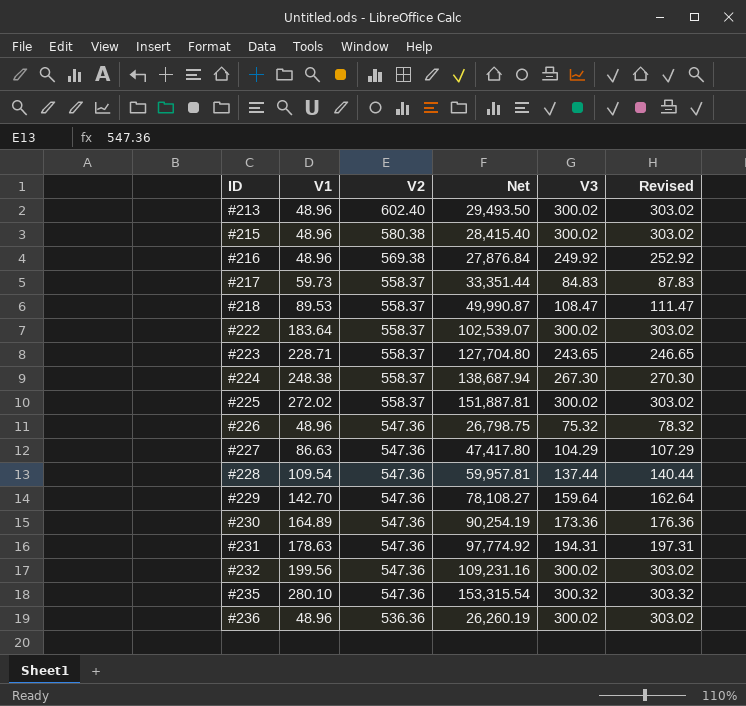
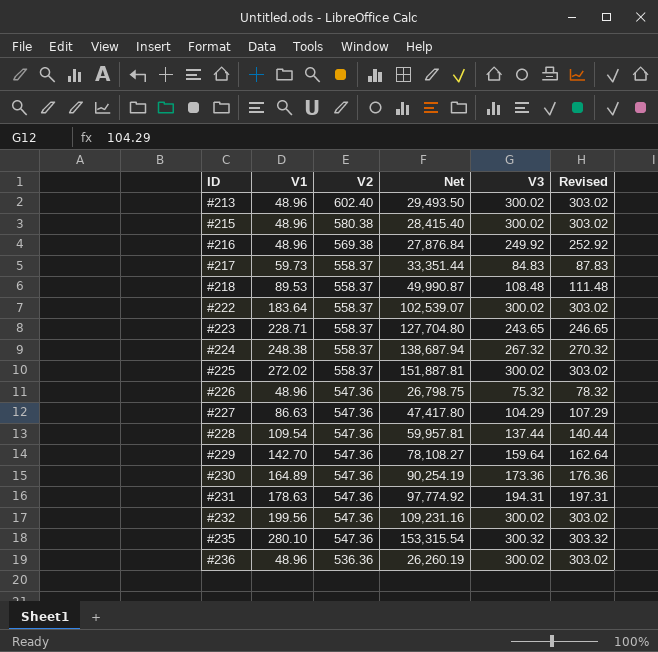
#218 | V3: 108.47 -> 108.48
#218 | Revised: 111.47 -> 111.48
#224 | V3: 267.30 -> 267.32
#224 | Revised: 270.30 -> 270.32

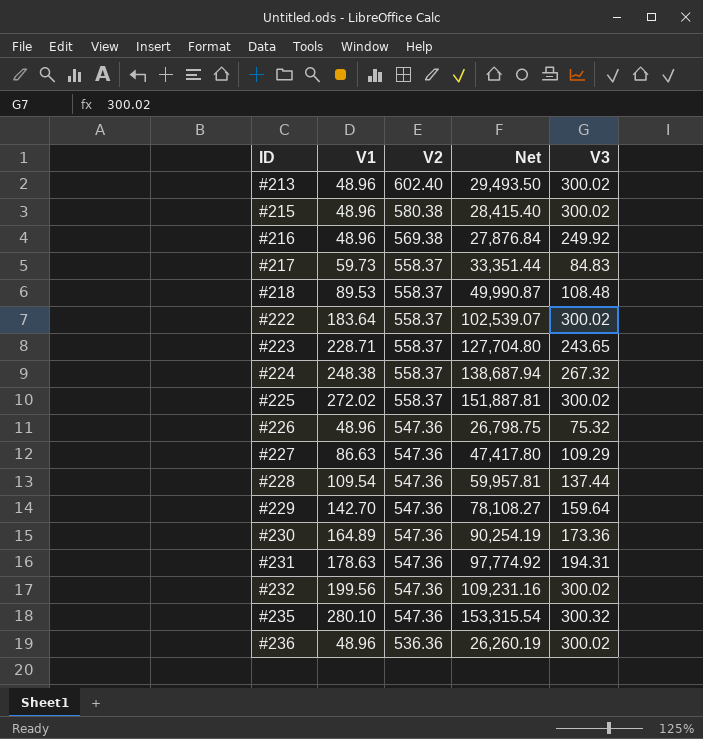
column Revised | formula: [V3] + 3 -> none
#227 | V3: 104.29 -> 109.29

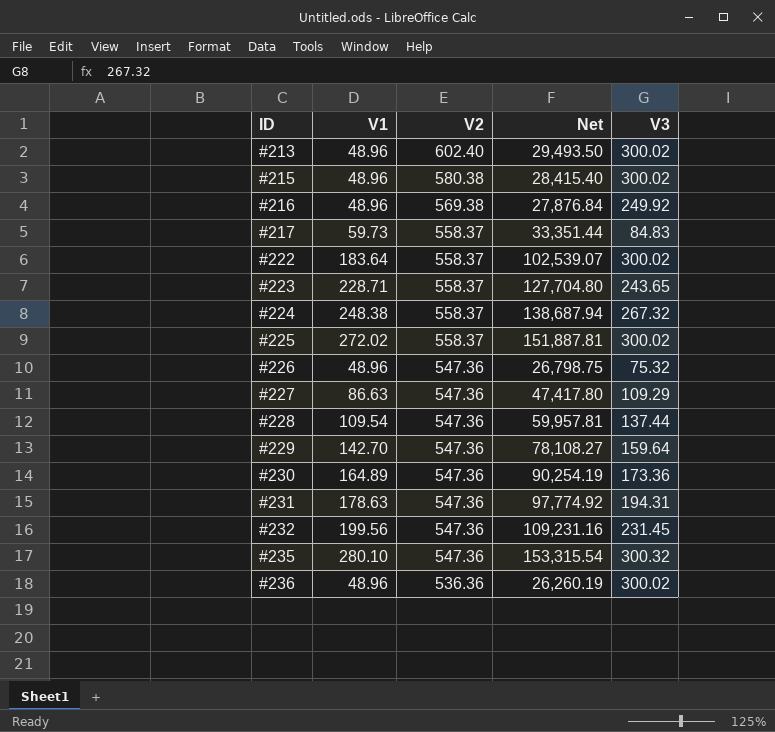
row #218: 89.53 | 558.37 | 49,990.87 | 108.48 -> none
#232 | V3: 300.02 -> 231.45

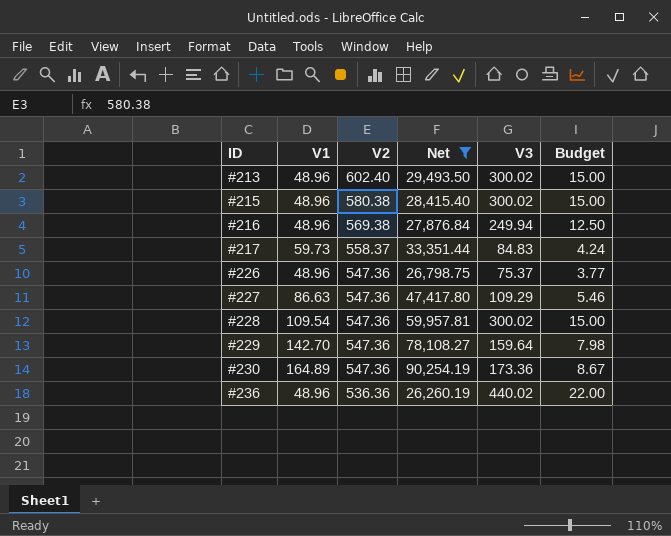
filter: none -> Net <= 90,254.19
column Budget | formula: none -> [V3] * 0.05
#216 | V3: 249.92 -> 249.94
#226 | V3: 75.32 -> 75.37
#228 | V3: 137.44 -> 300.02
#236 | V3: 300.02 -> 440.02

